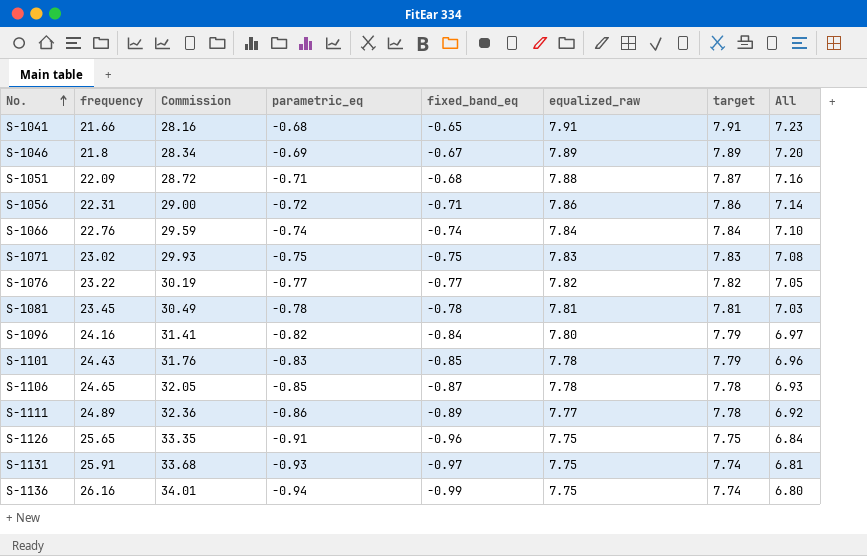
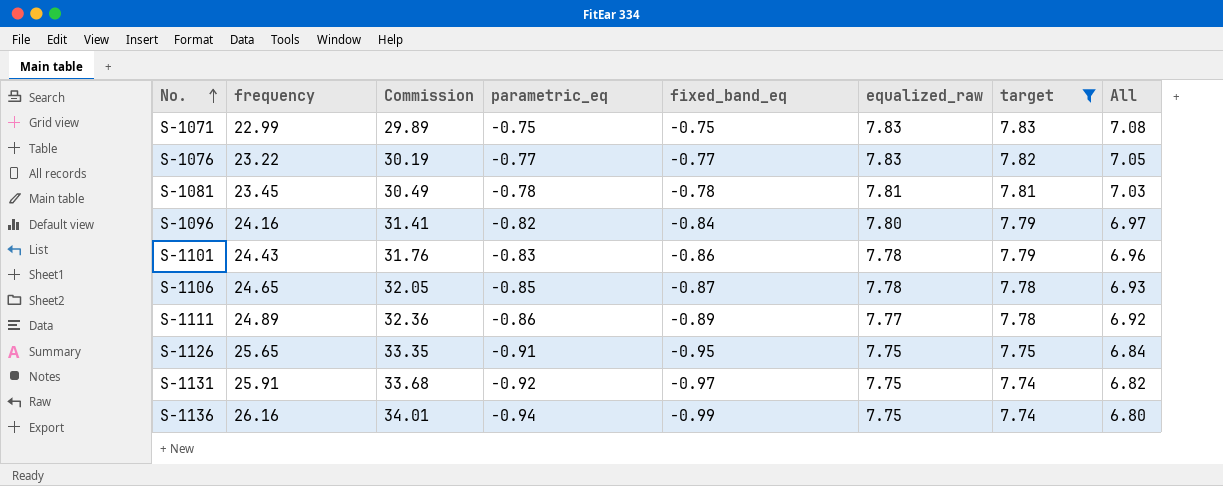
filter: none -> target <= 7.83
S-1071 | frequency: 23.02 -> 22.99
S-1071 | Commission: 29.93 -> 29.89
S-1076 | equalized_raw: 7.82 -> 7.83
S-1101 | fixed_band_eq: -0.85 -> -0.86
S-1126 | fixed_band_eq: -0.96 -> -0.95
S-1131 | parametric_eq: -0.93 -> -0.92
S-1131 | All: 6.81 -> 6.82

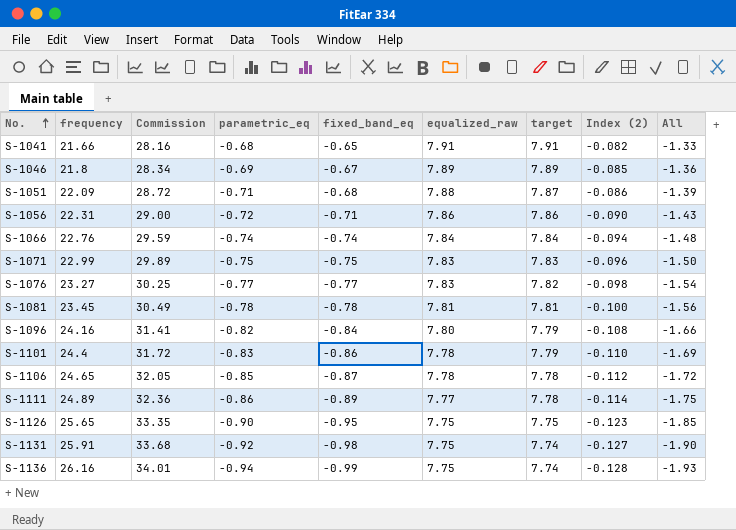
filter: target <= 7.83 -> none
column Index (2) | formula: none -> [fixed_band_eq] / [target]
column All | formula: [parametric_eq] + [target] -> [parametric_eq] + [fixed_band_eq]
S-1076 | frequency: 23.22 -> 23.27
S-1076 | Commission: 30.19 -> 30.25
S-1101 | frequency: 24.43 -> 24.4
S-1101 | Commission: 31.76 -> 31.72
S-1126 | parametric_eq: -0.91 -> -0.90
S-1131 | fixed_band_eq: -0.97 -> -0.98

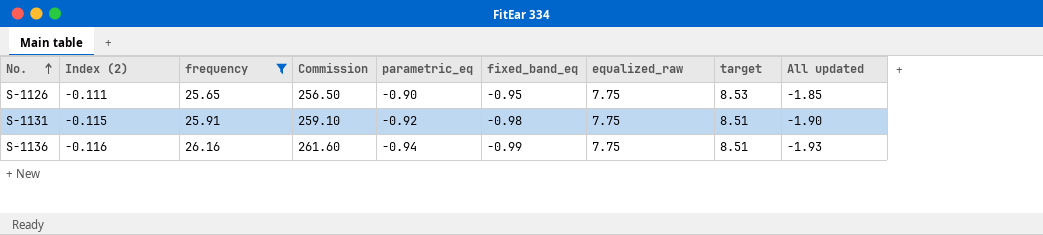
filter: none -> frequency >= 25.65
column Index (2) | position: 8 -> 2
column Commission | formula: [frequency] * 1.3 -> [frequency] * 10
column name: All -> All updated
S-1126 | Index (2): -0.123 -> -0.111
S-1126 | target: 7.75 -> 8.53
S-1131 | Index (2): -0.127 -> -0.115
S-1131 | target: 7.74 -> 8.51
S-1136 | Index (2): -0.128 -> -0.116
S-1136 | target: 7.74 -> 8.51

